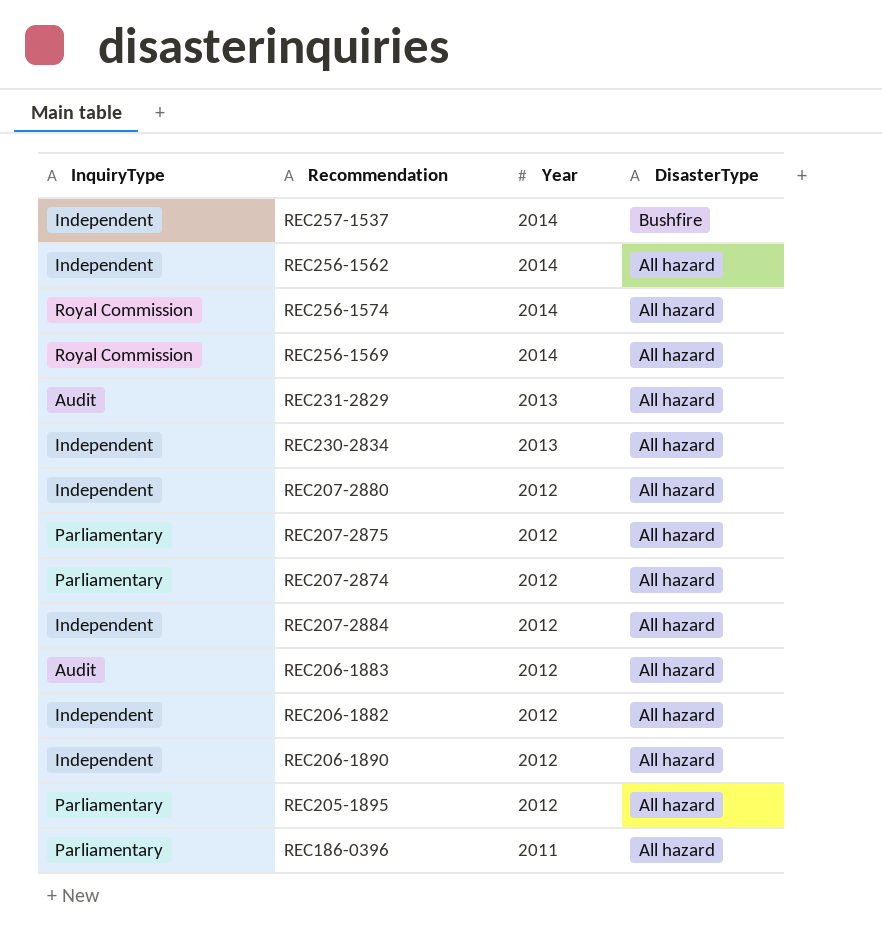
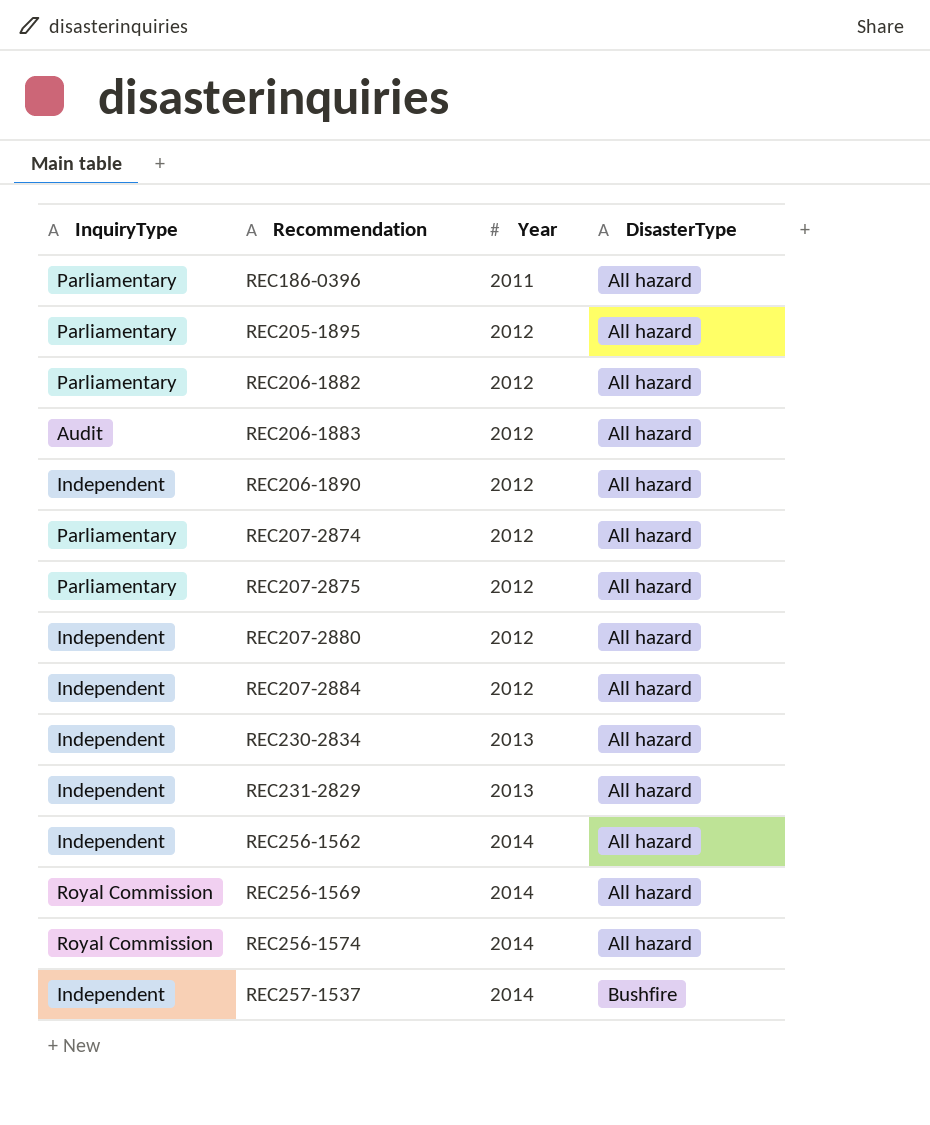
row order: Year descending -> Recommendation ascending
REC206-1882 | InquiryType: Independent -> Parliamentary
REC231-2829 | InquiryType: Audit -> Independent

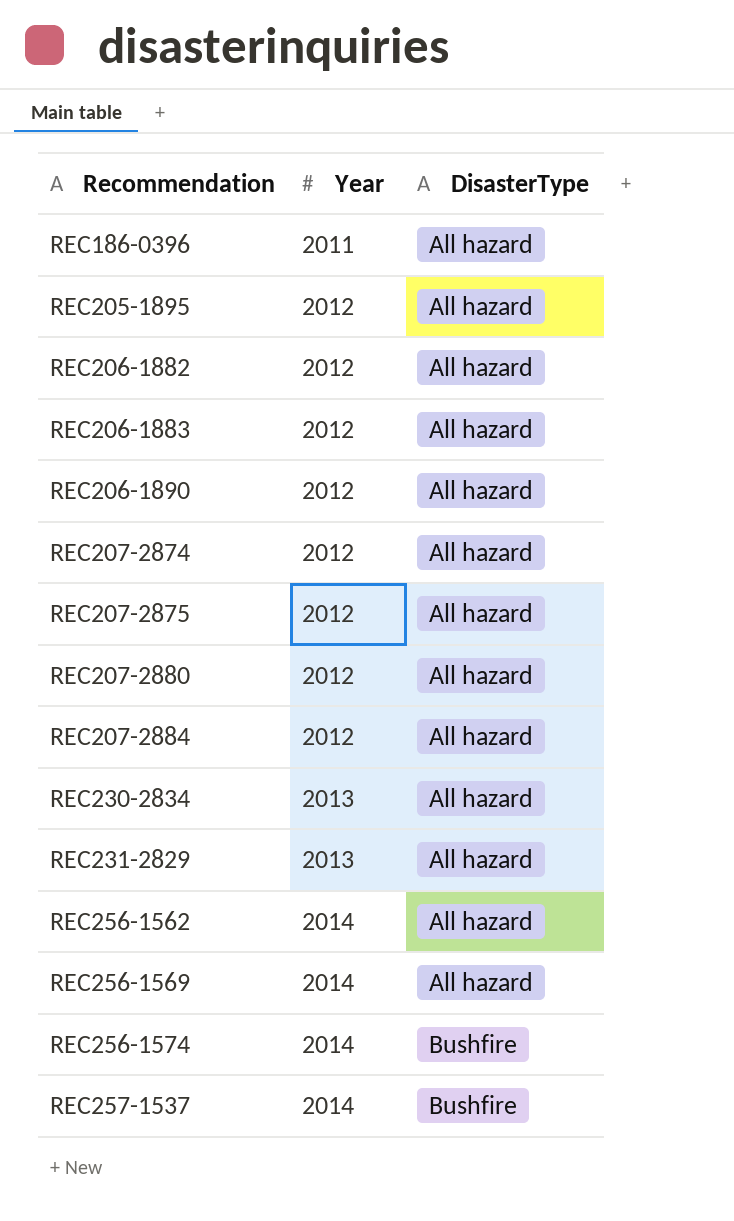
column InquiryType | position: 1 -> none
REC256-1574 | DisasterType: All hazard -> Bushfire

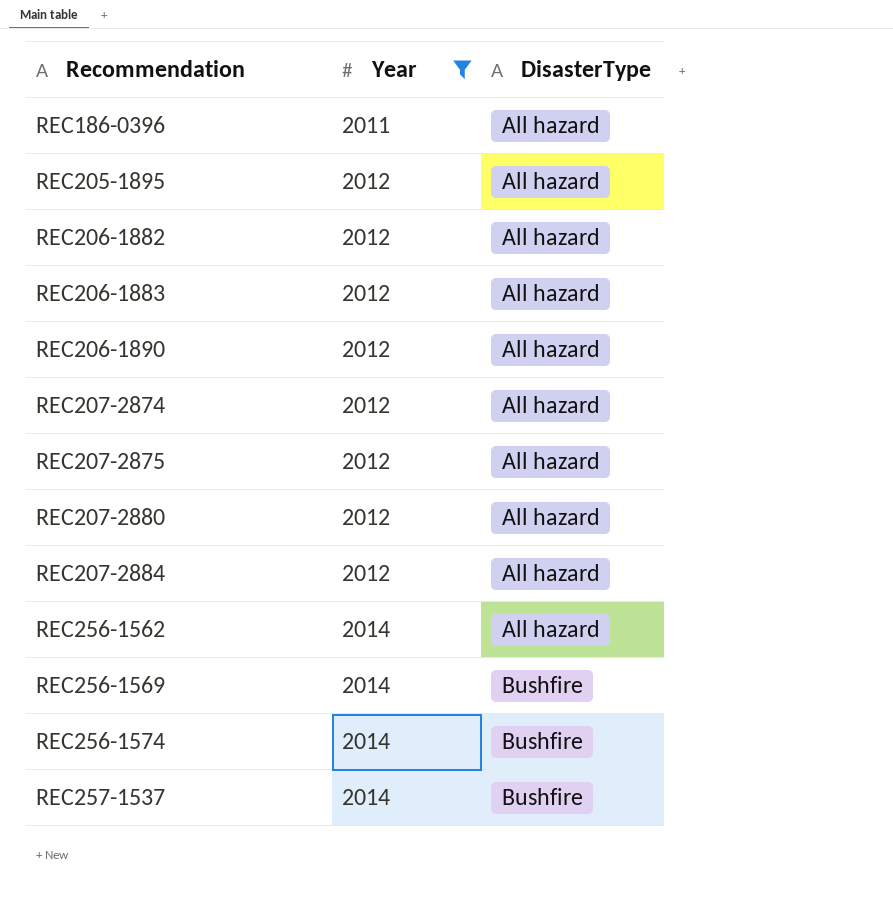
filter: none -> Year != 2013
REC256-1569 | DisasterType: All hazard -> Bushfire

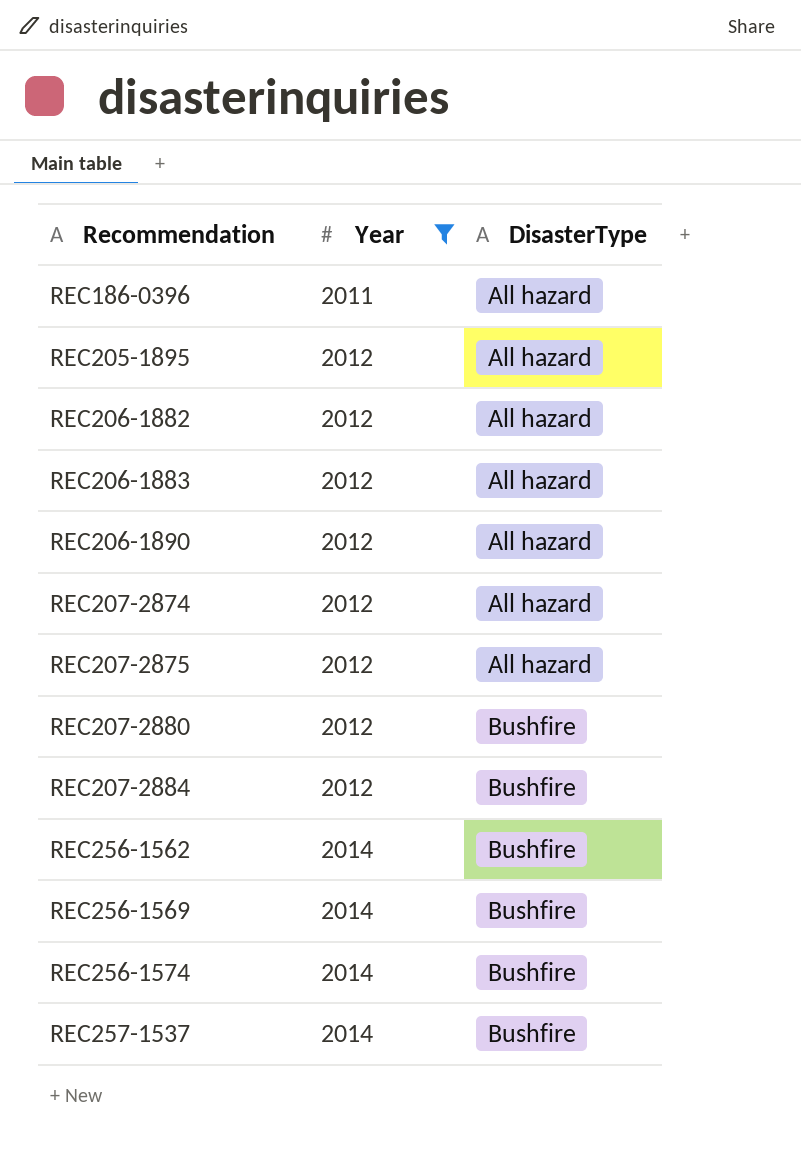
REC207-2880 | DisasterType: All hazard -> Bushfire
REC207-2884 | DisasterType: All hazard -> Bushfire
REC256-1562 | DisasterType: All hazard -> Bushfire

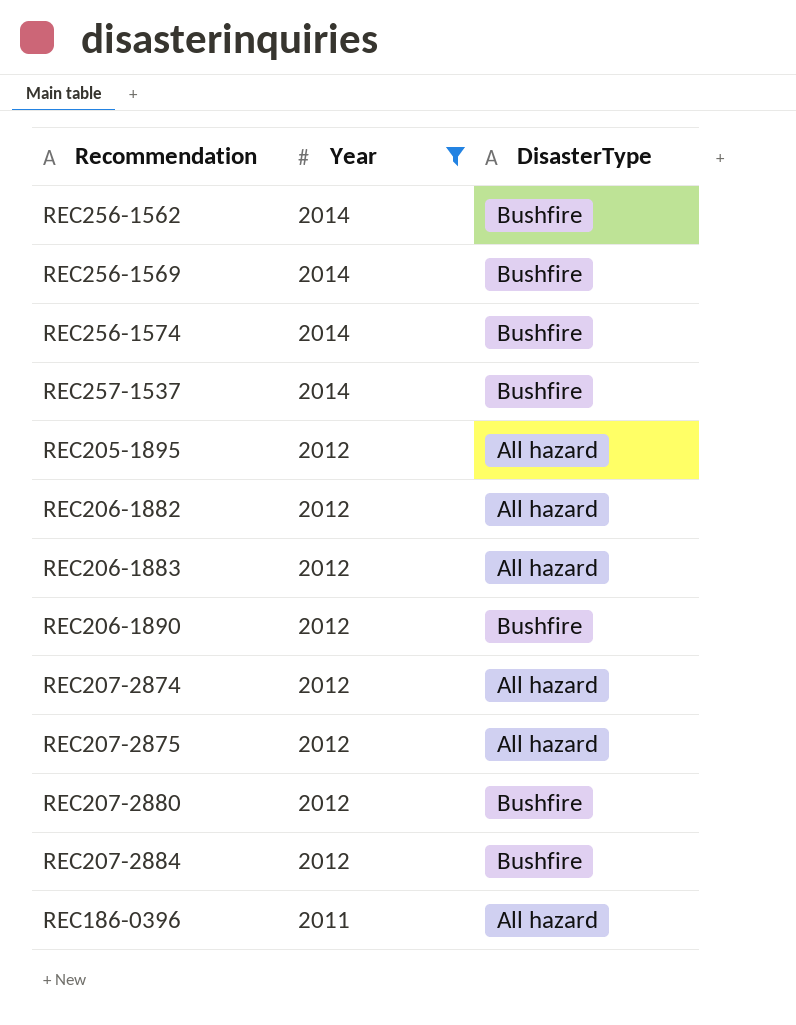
row order: Recommendation ascending -> Year descending
REC206-1890 | DisasterType: All hazard -> Bushfire

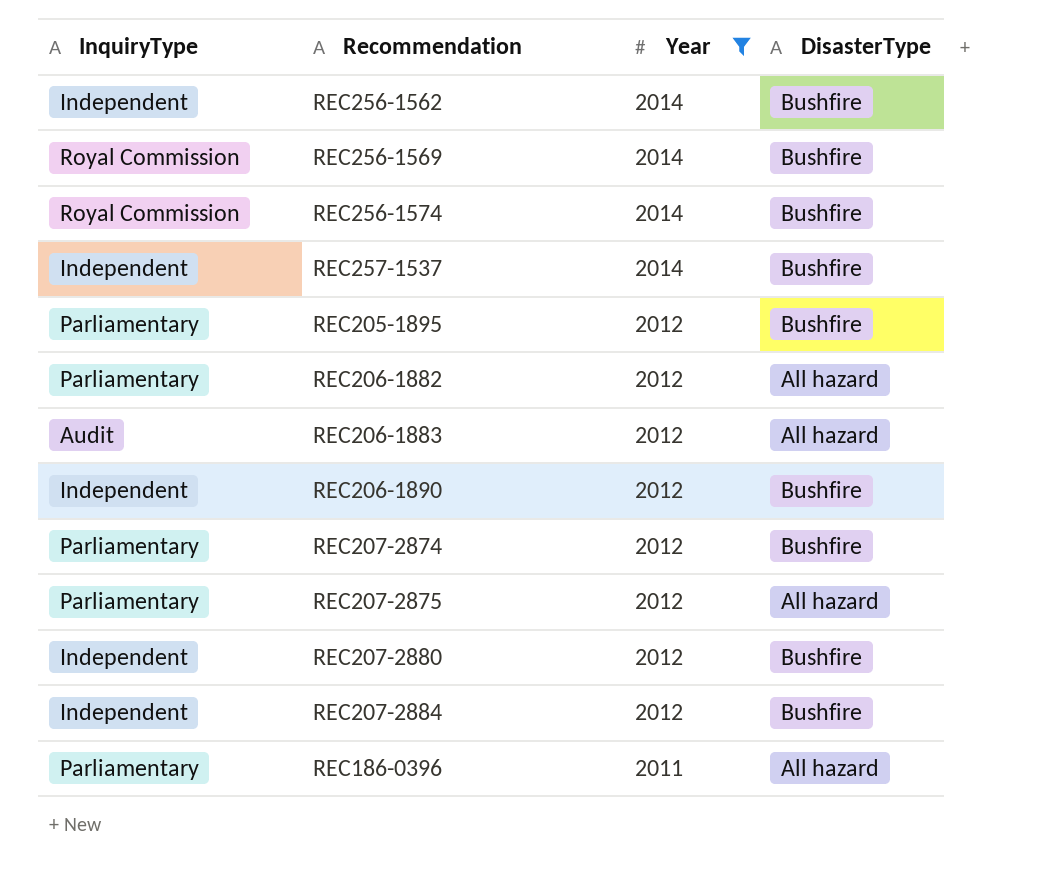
column InquiryType | position: none -> 1
REC205-1895 | DisasterType: All hazard -> Bushfire
REC207-2874 | DisasterType: All hazard -> Bushfire

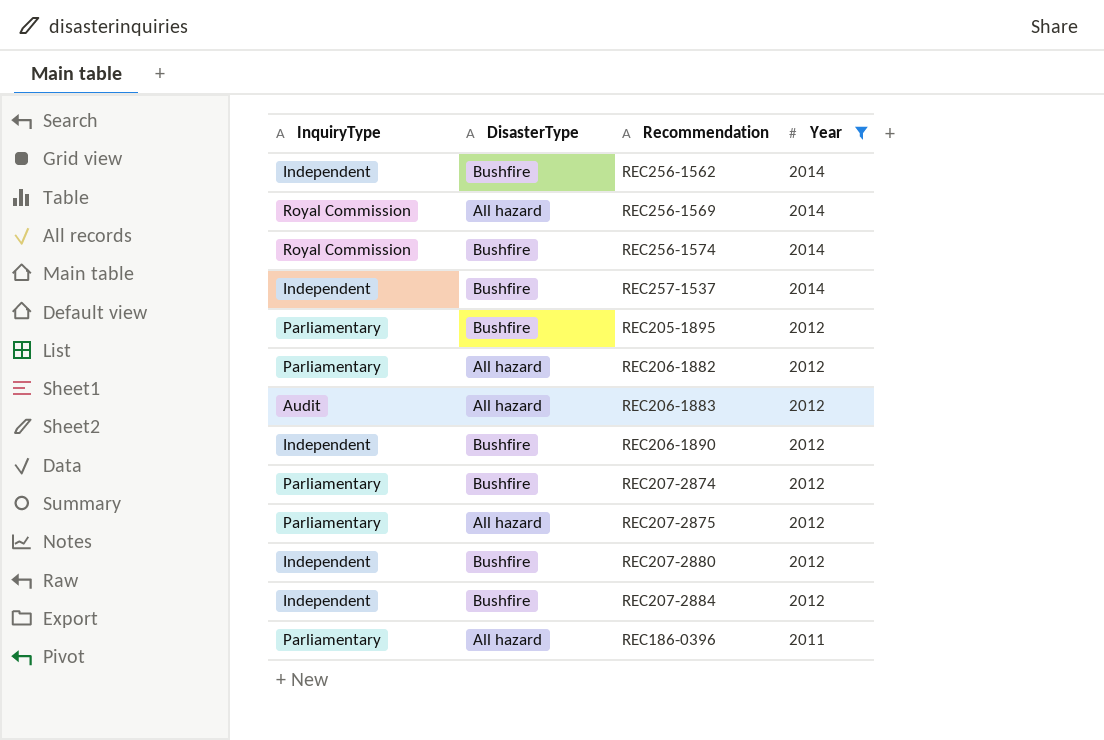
column DisasterType | position: 4 -> 2
REC256-1569 | DisasterType: Bushfire -> All hazard

